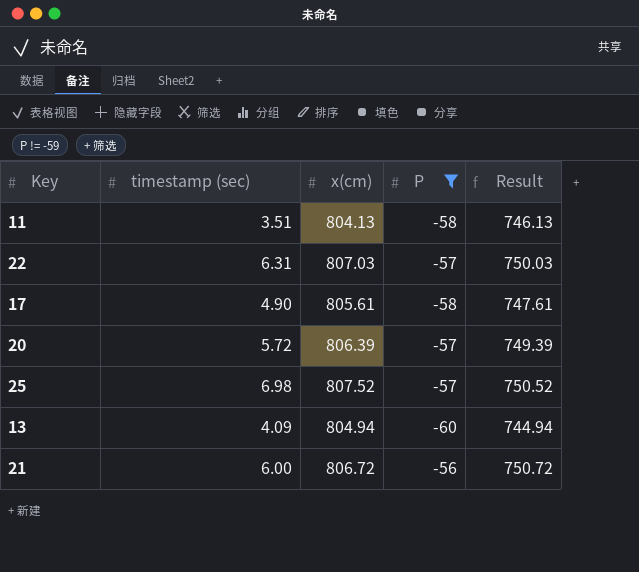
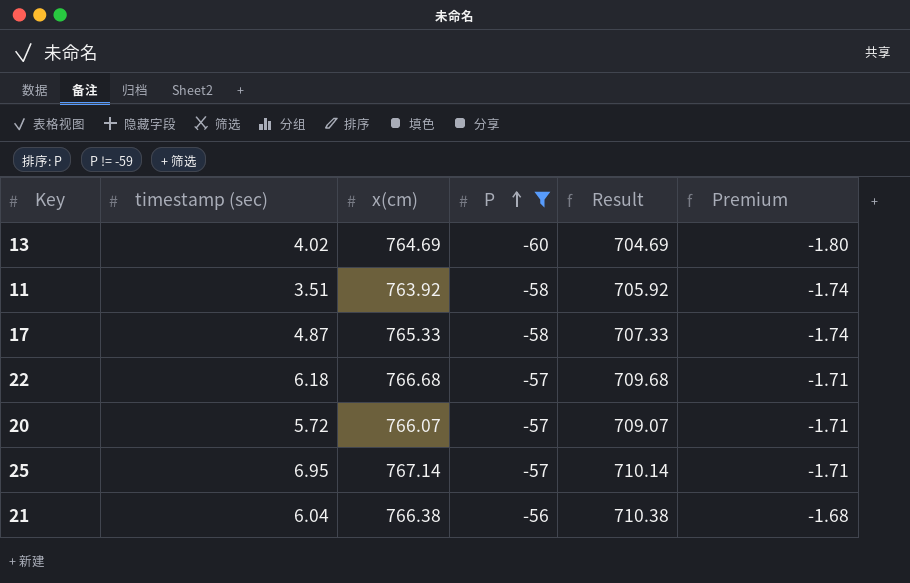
row order: none -> P ascending
column Premium | formula: none -> [P] * 0.03
13 | timestamp (sec): 4.09 -> 4.02
13 | x(cm): 804.94 -> 764.69
13 | Result: 744.94 -> 704.69
11 | x(cm): 804.13 -> 763.92
11 | Result: 746.13 -> 705.92
17 | timestamp (sec): 4.90 -> 4.87
17 | x(cm): 805.61 -> 765.33
17 | Result: 747.61 -> 707.33
22 | timestamp (sec): 6.31 -> 6.18
22 | x(cm): 807.03 -> 766.68
22 | Result: 750.03 -> 709.68
20 | x(cm): 806.39 -> 766.07
20 | Result: 749.39 -> 709.07
25 | timestamp (sec): 6.98 -> 6.95
25 | x(cm): 807.52 -> 767.14
25 | Result: 750.52 -> 710.14
21 | timestamp (sec): 6.00 -> 6.04
21 | x(cm): 806.72 -> 766.38
21 | Result: 750.72 -> 710.38

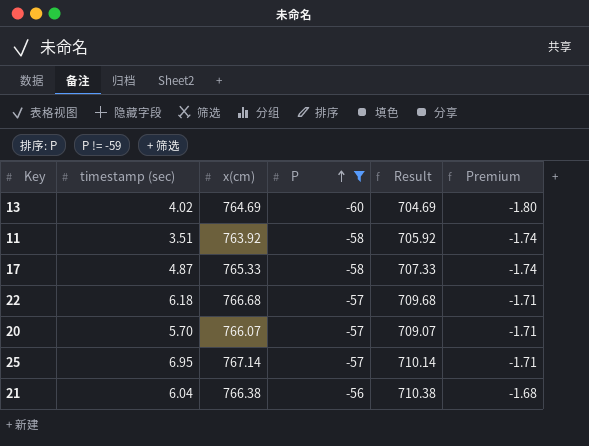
20 | timestamp (sec): 5.72 -> 5.70

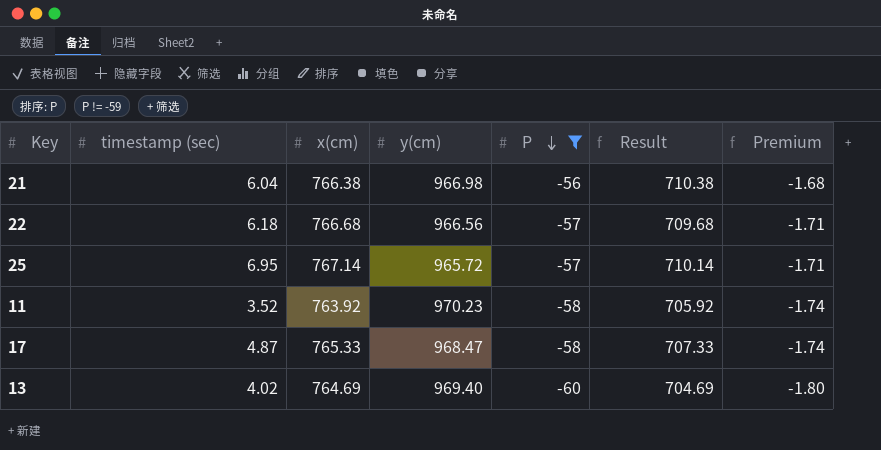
row order: P ascending -> P descending
column y(cm) | position: none -> 4
row 20: 5.70 | 766.07 | -57 | 709.07 | -1.71 -> none
11 | timestamp (sec): 3.51 -> 3.52

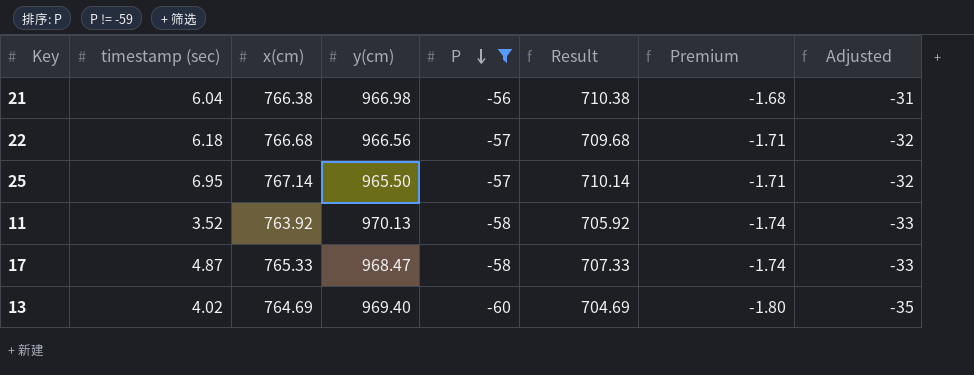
column Adjusted | formula: none -> [P] + 25
25 | y(cm): 965.72 -> 965.50
11 | y(cm): 970.23 -> 970.13

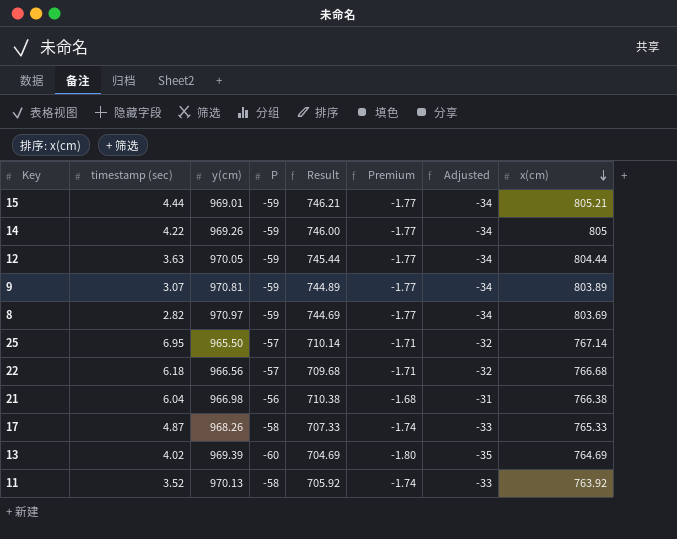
filter: P != -59 -> none
row order: P descending -> x(cm) descending
column x(cm) | position: 3 -> 8
17 | y(cm): 968.47 -> 968.26
13 | y(cm): 969.40 -> 969.39

